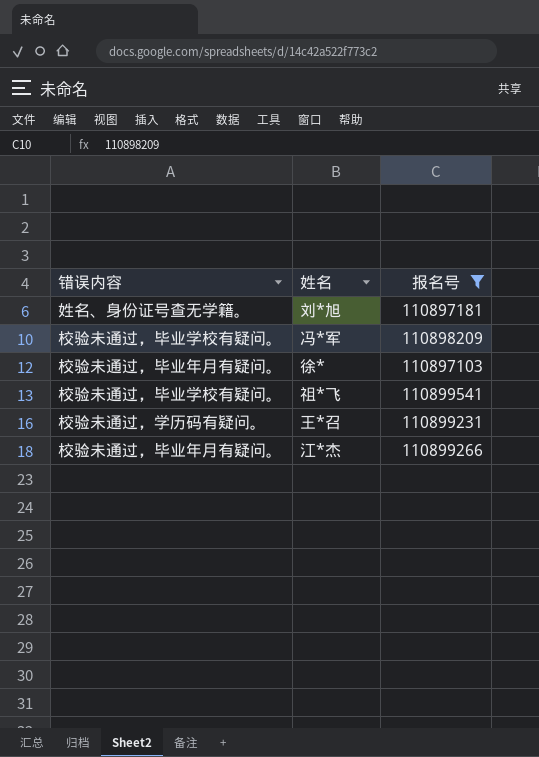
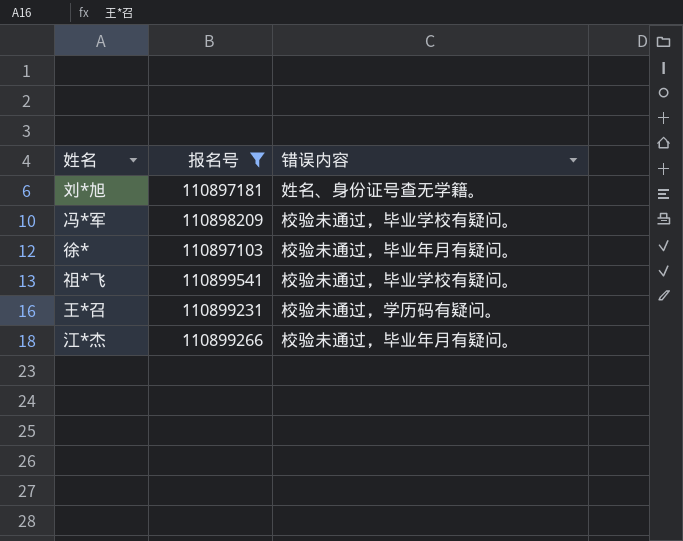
column 错误内容 | position: 1 -> 3

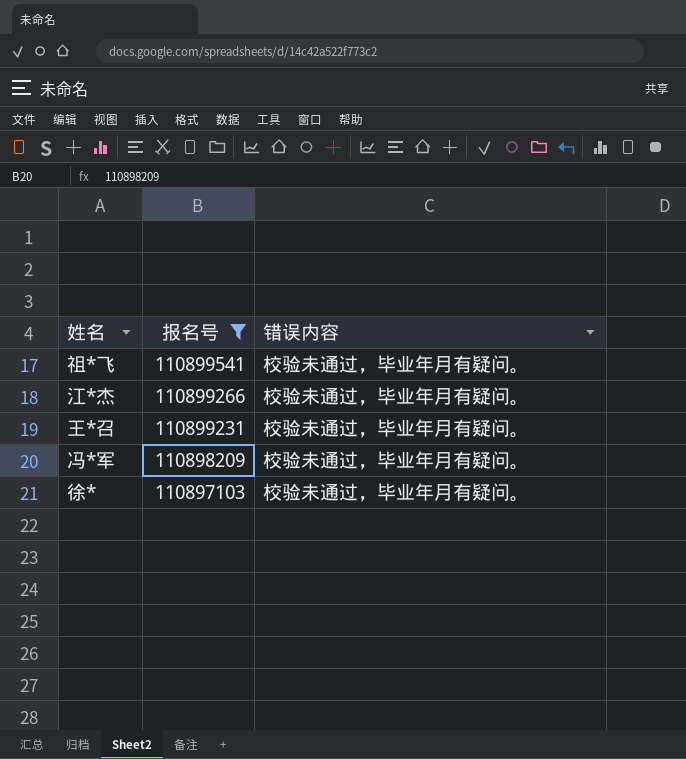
row order: none -> 报名号 descending
row 刘*旭: 110897181 | 姓名、身份证号查无学籍。 -> none
祖*飞 | 错误内容: 校验未通过，毕业学校有疑问。 -> 校验未通过，毕业年月有疑问。
王*召 | 错误内容: 校验未通过，学历码有疑问。 -> 校验未通过，毕业年月有疑问。
冯*军 | 错误内容: 校验未通过，毕业学校有疑问。 -> 校验未通过，毕业年月有疑问。

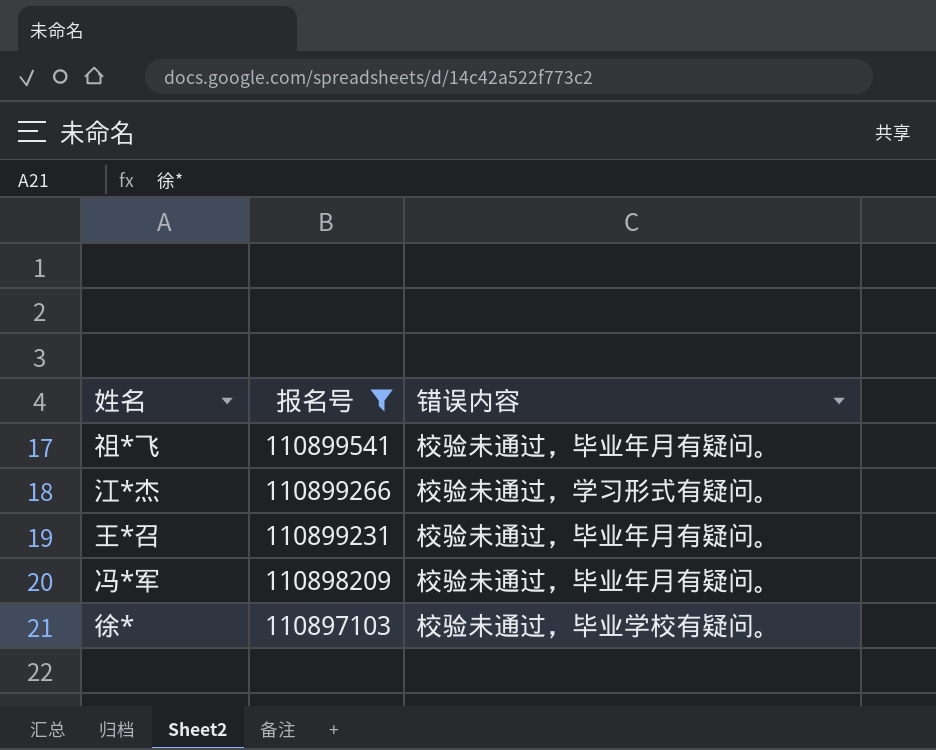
江*杰 | 错误内容: 校验未通过，毕业年月有疑问。 -> 校验未通过，学习形式有疑问。
徐* | 错误内容: 校验未通过，毕业年月有疑问。 -> 校验未通过，毕业学校有疑问。

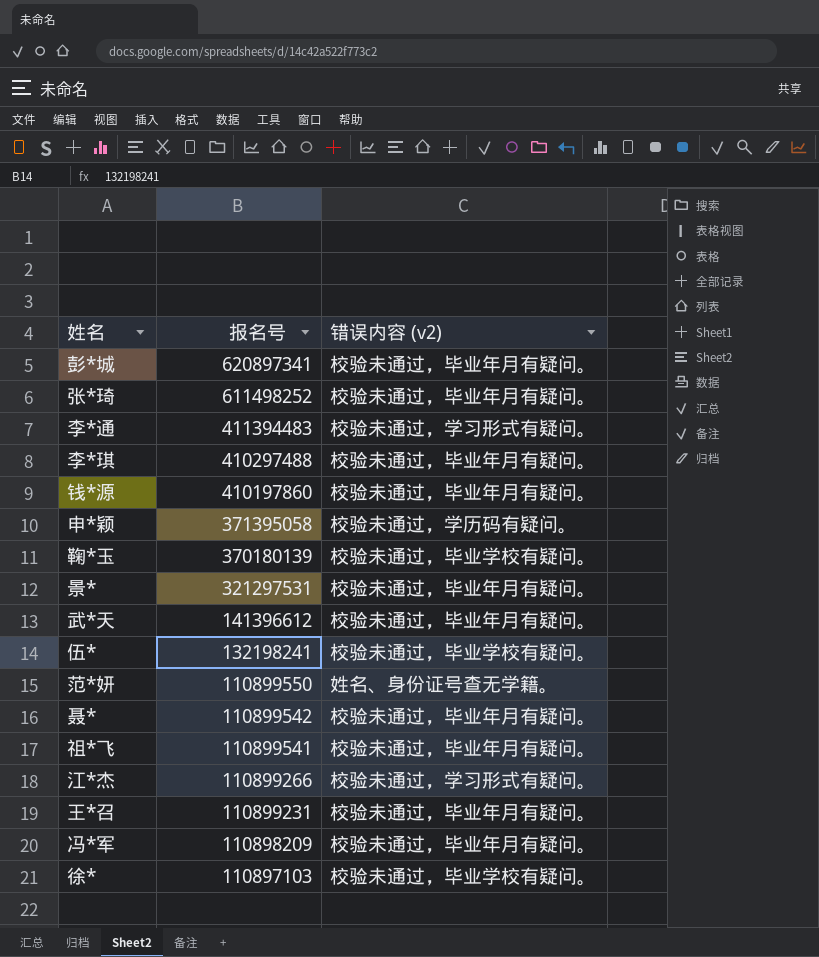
filter: 报名号 <= 110899541 -> none
column name: 错误内容 -> 错误内容 (v2)

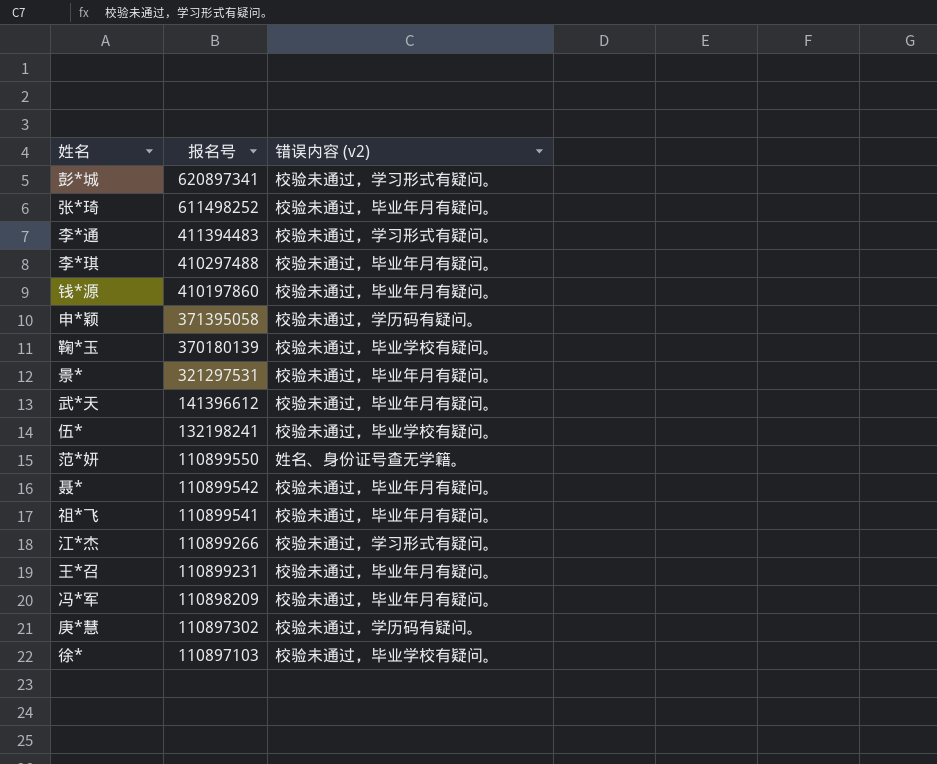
彭*城 | 错误内容 (v2): 校验未通过，毕业年月有疑问。 -> 校验未通过，学习形式有疑问。
row 庚*慧: none -> 110897302 | 校验未通过，学历码有疑问。

